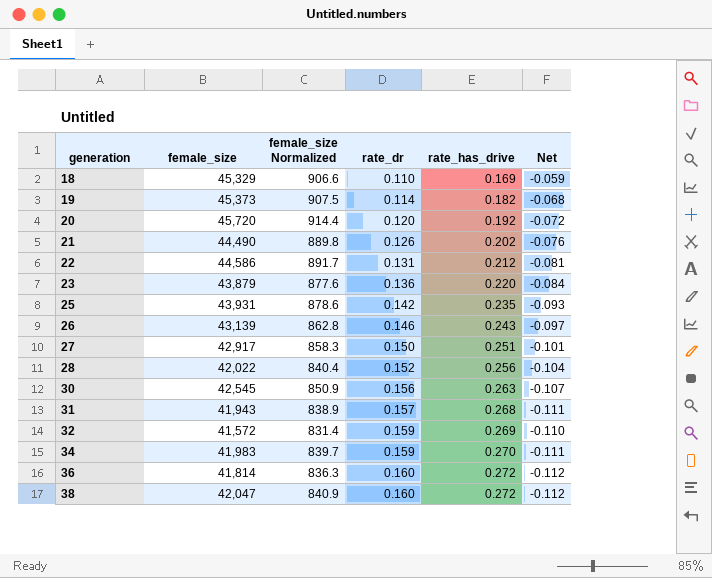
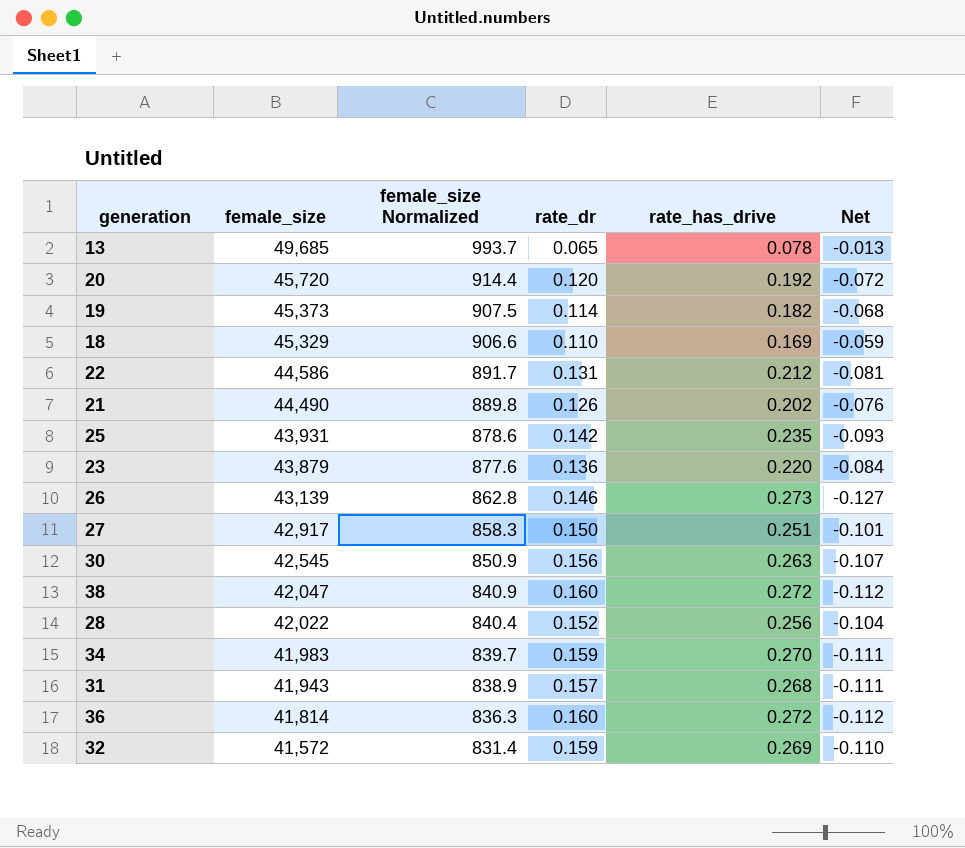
row order: generation ascending -> female_size descending
row 13: none -> 49,685 | 993.7 | 0.065 | 0.078 | -0.013
26 | rate_has_drive: 0.243 -> 0.273
26 | Net: -0.097 -> -0.127

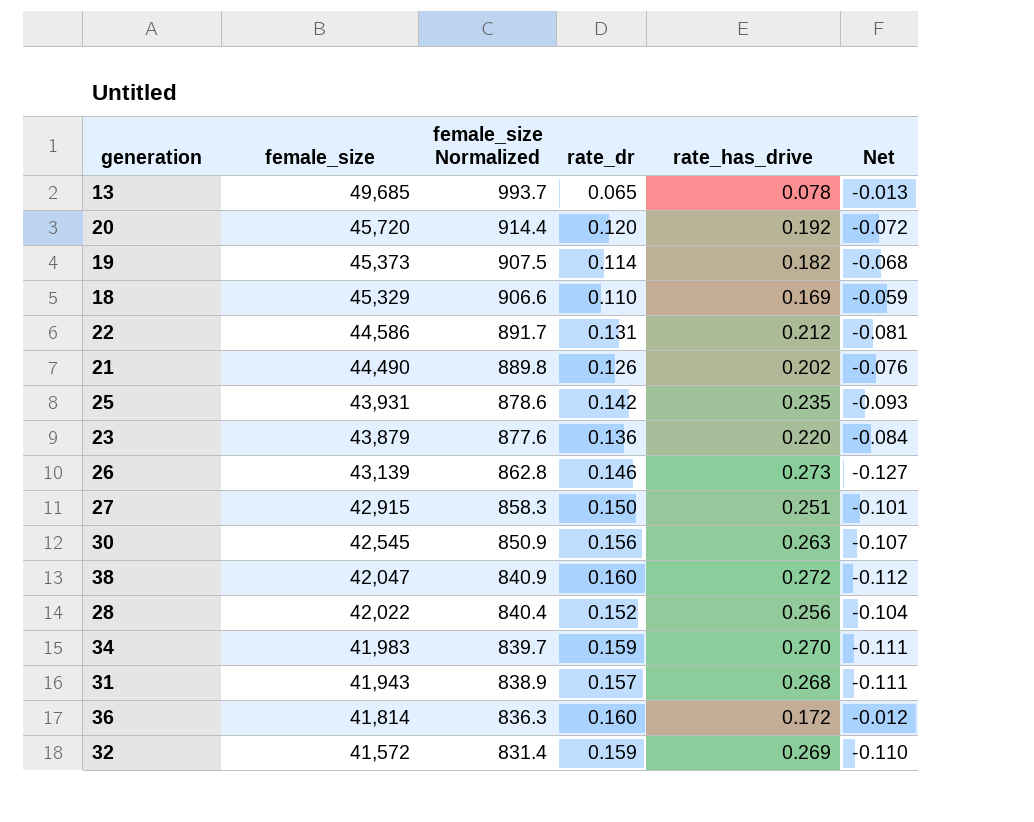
27 | female_size: 42,917 -> 42,915
36 | rate_has_drive: 0.272 -> 0.172
36 | Net: -0.112 -> -0.012

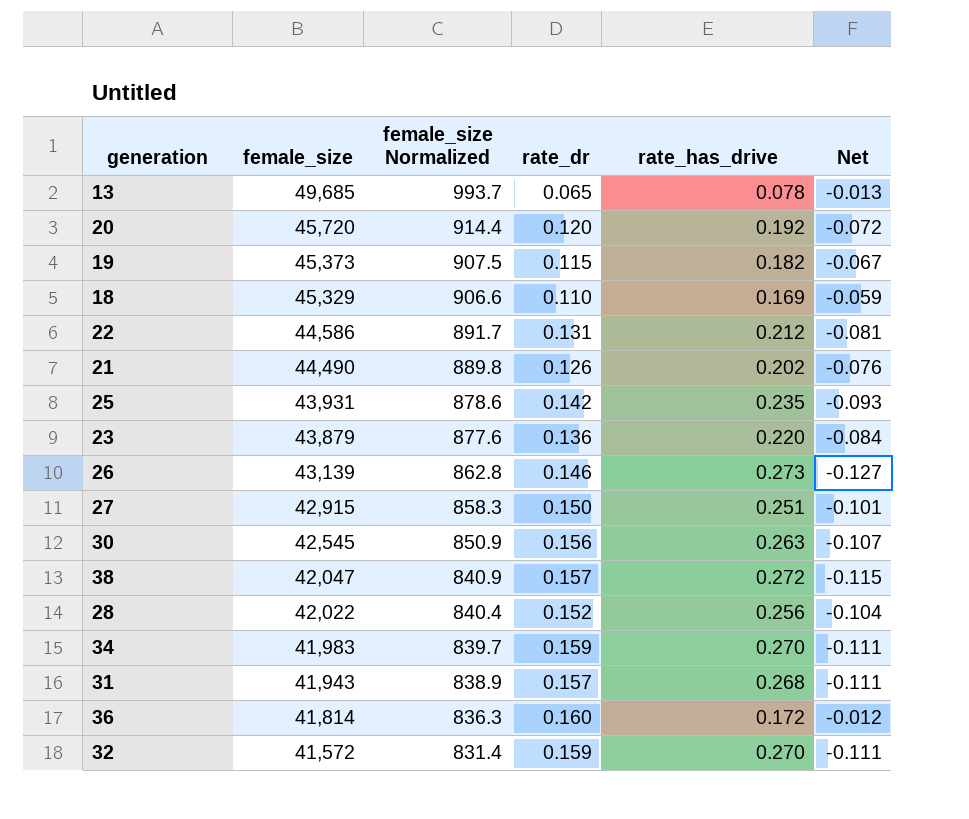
19 | rate_dr: 0.114 -> 0.115
19 | Net: -0.068 -> -0.067
38 | rate_dr: 0.160 -> 0.157
38 | Net: -0.112 -> -0.115
32 | rate_has_drive: 0.269 -> 0.270
32 | Net: -0.110 -> -0.111

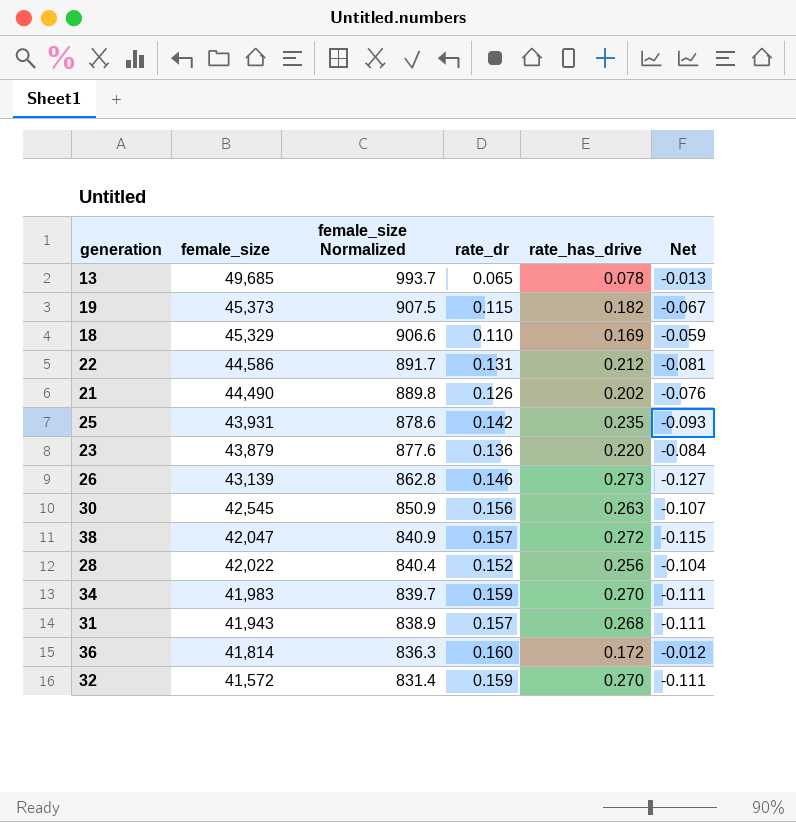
row 20: 45,720 | 914.4 | 0.120 | 0.192 | -0.072 -> none
row 27: 42,915 | 858.3 | 0.150 | 0.251 | -0.101 -> none

